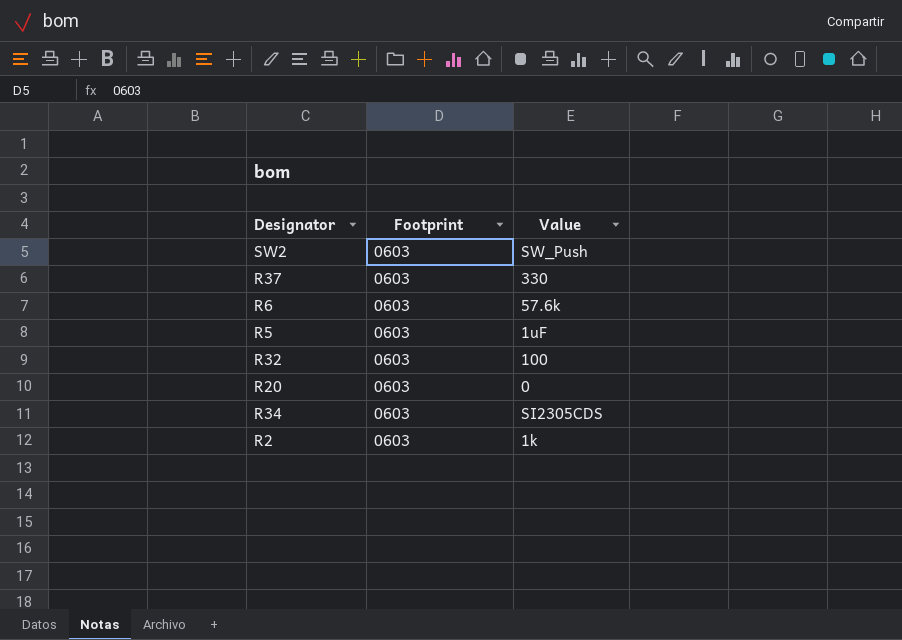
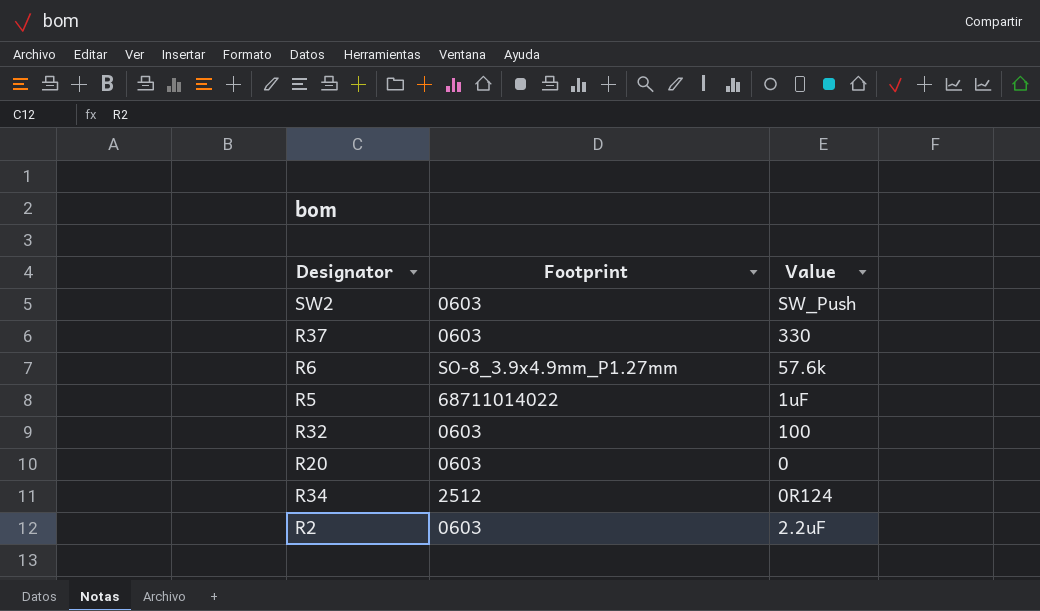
R6 | Footprint: 0603 -> SO-8_3.9x4.9mm_P1.27mm
R5 | Footprint: 0603 -> 68711014022
R34 | Footprint: 0603 -> 2512
R34 | Value: SI2305CDS -> 0R124
R2 | Value: 1k -> 2.2uF

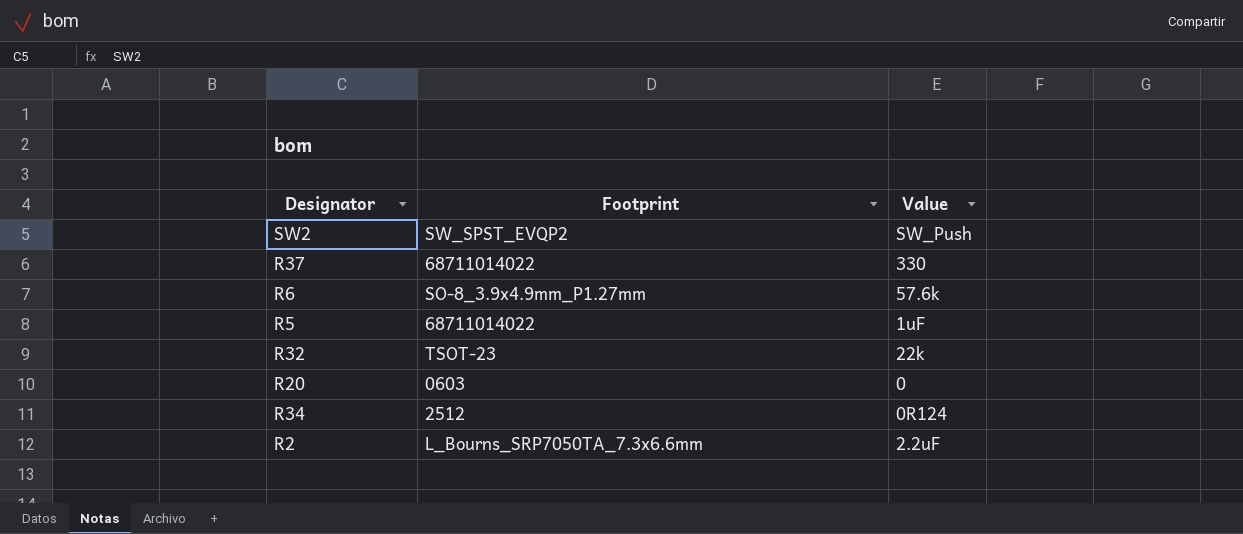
SW2 | Footprint: 0603 -> SW_SPST_EVQP2
R37 | Footprint: 0603 -> 68711014022
R32 | Footprint: 0603 -> TSOT-23
R32 | Value: 100 -> 22k
R2 | Footprint: 0603 -> L_Bourns_SRP7050TA_7.3x6.6mm

